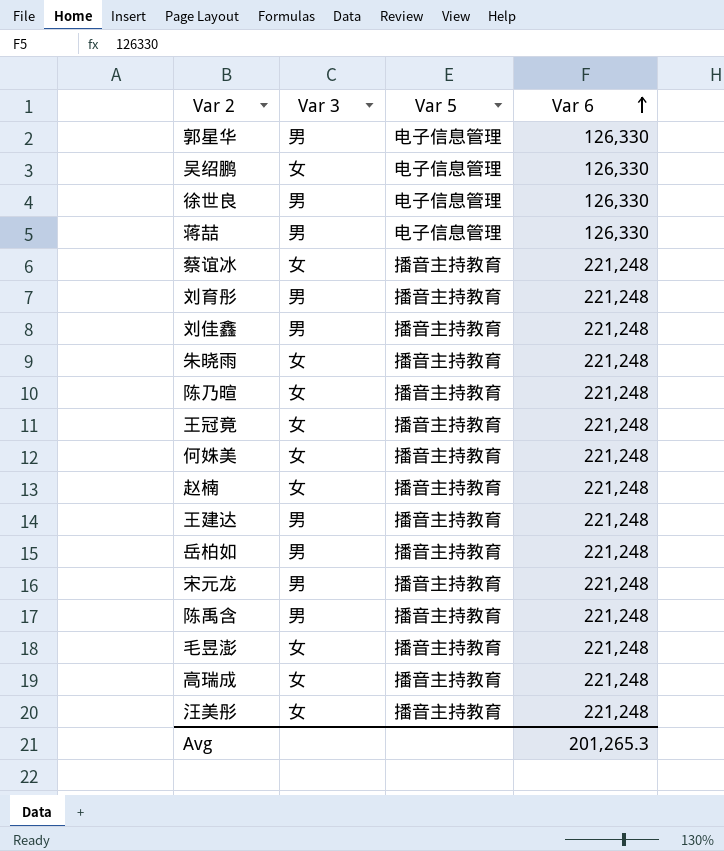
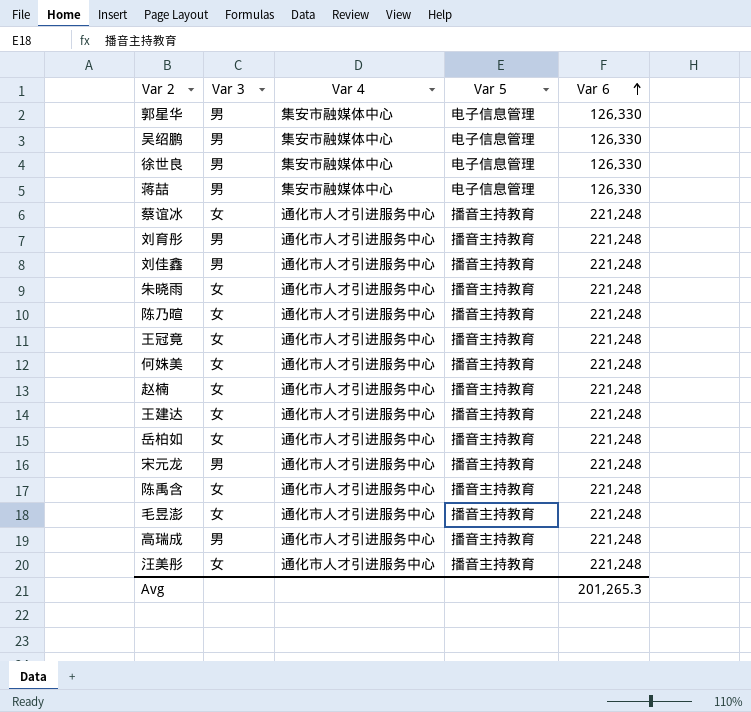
column Var 4 | position: none -> 3
吴绍鹏 | Var 3: 女 -> 男
王建达 | Var 3: 男 -> 女
岳柏如 | Var 3: 男 -> 女
陈禹含 | Var 3: 男 -> 女
高瑞成 | Var 3: 女 -> 男

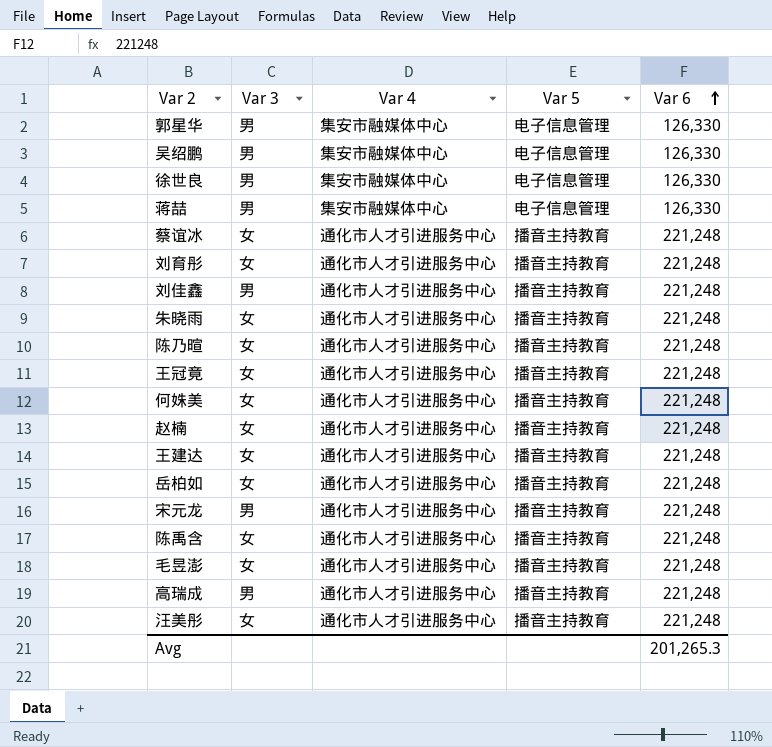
刘育彤 | Var 3: 男 -> 女

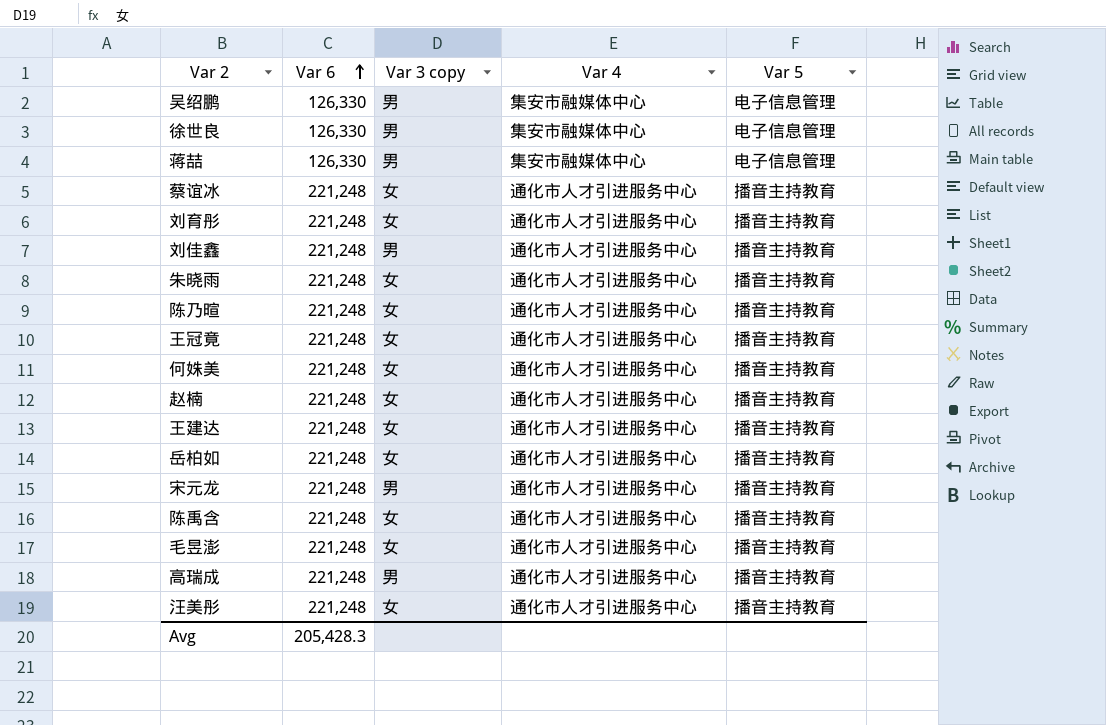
column Var 6 | position: 5 -> 2
column name: Var 3 -> Var 3 copy
row 郭星华: 男 | 集安市融媒体中心 | 电子信息管理 | 126,330 -> none
Avg | Var 6: 201,265.3 -> 205,428.3

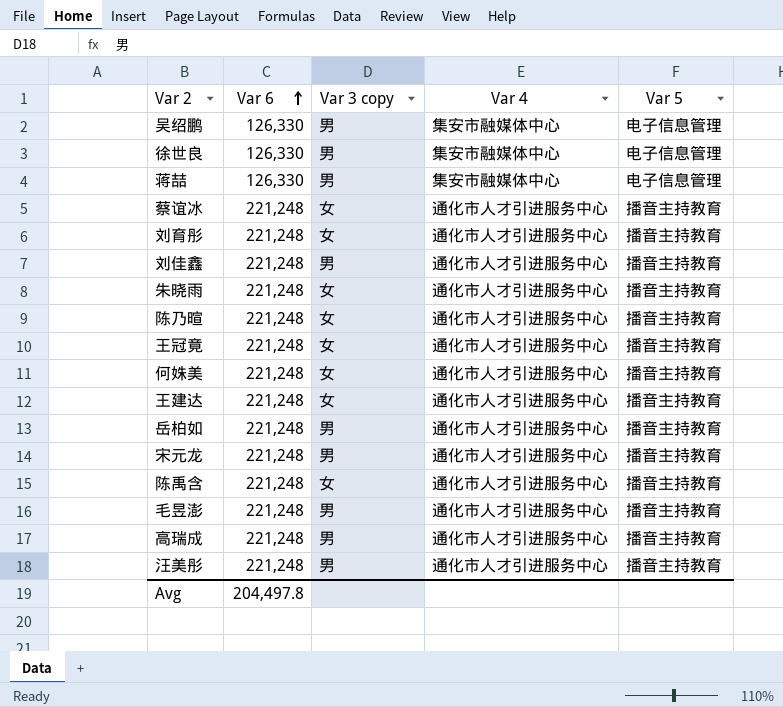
row 赵楠: 221,248 | 女 | 通化市人才引进服务中心 | 播音主持教育 -> none
岳柏如 | Var 3 copy: 女 -> 男
毛昱澎 | Var 3 copy: 女 -> 男
汪美彤 | Var 3 copy: 女 -> 男
Avg | Var 6: 205,428.3 -> 204,497.8

